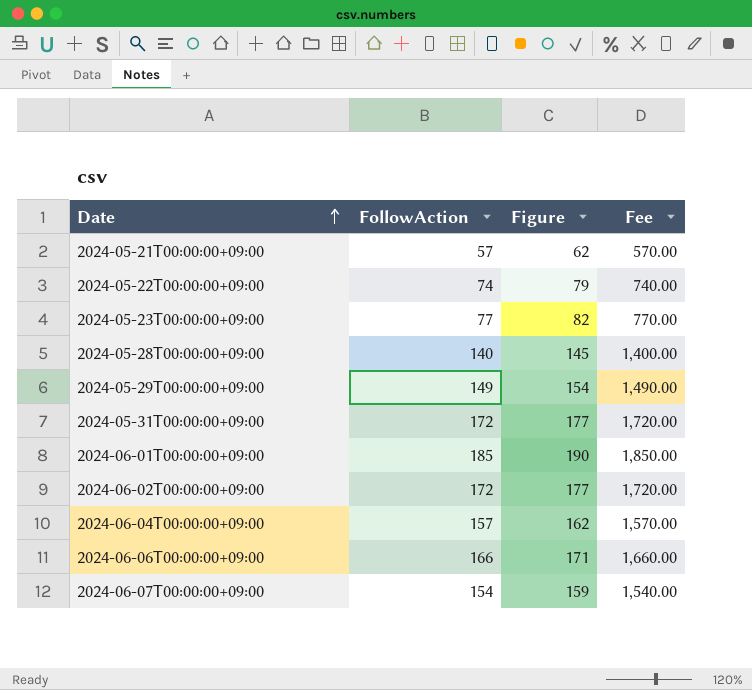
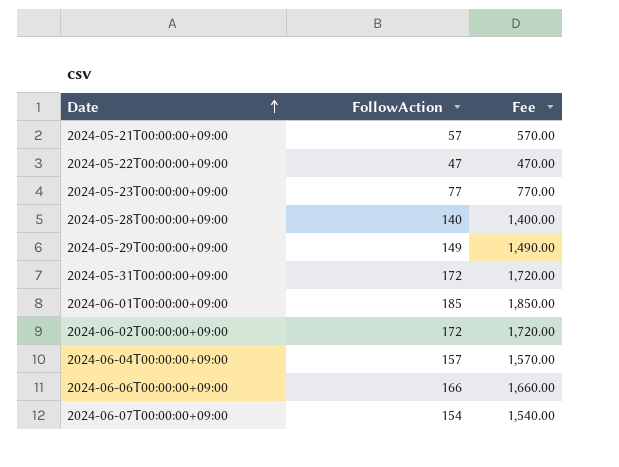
column Figure | formula: [FollowAction] + 5 -> none
2024-05-22T00:00:00+09:00 | FollowAction: 74 -> 47
2024-05-22T00:00:00+09:00 | Fee: 740.00 -> 470.00

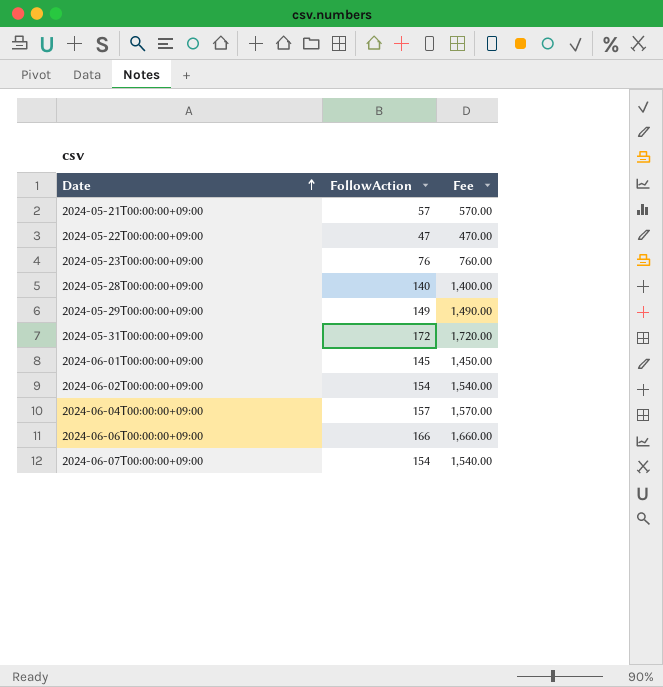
2024-05-23T00:00:00+09:00 | FollowAction: 77 -> 76
2024-05-23T00:00:00+09:00 | Fee: 770.00 -> 760.00
2024-06-01T00:00:00+09:00 | FollowAction: 185 -> 145
2024-06-01T00:00:00+09:00 | Fee: 1,850.00 -> 1,450.00
2024-06-02T00:00:00+09:00 | FollowAction: 172 -> 154
2024-06-02T00:00:00+09:00 | Fee: 1,720.00 -> 1,540.00

